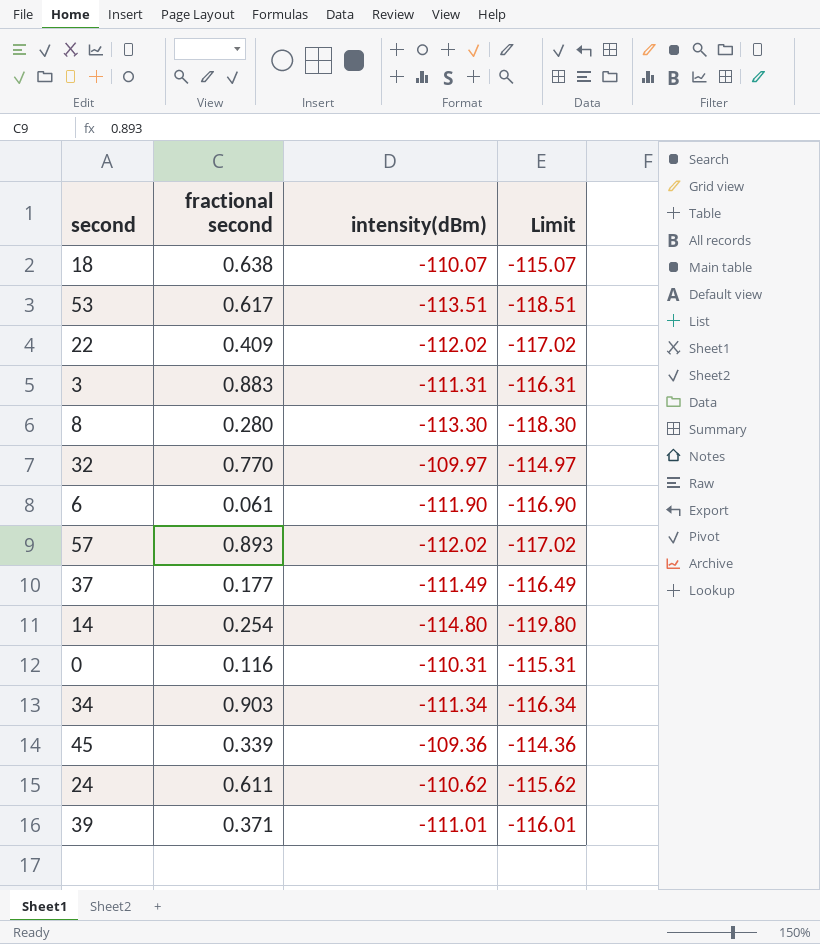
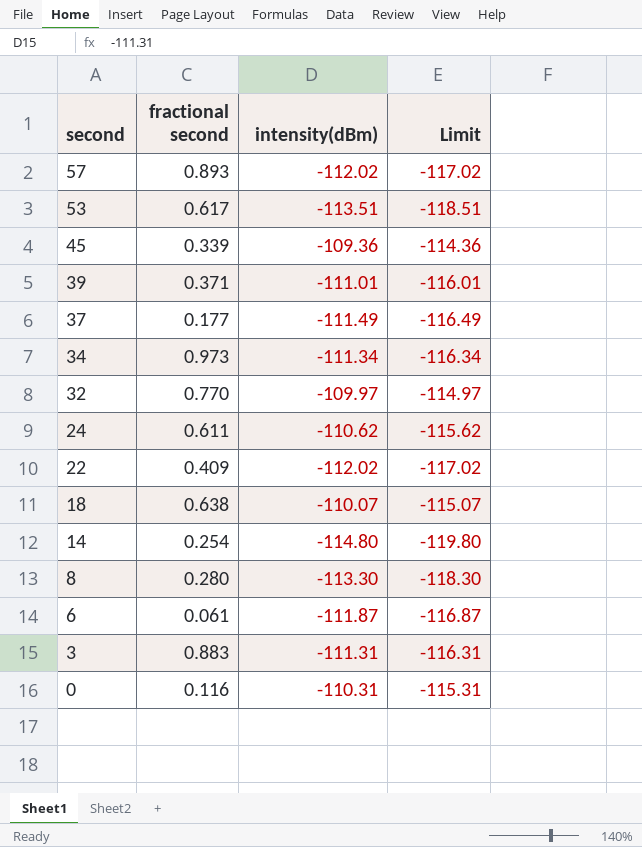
row order: none -> second descending
34 | fractional second: 0.903 -> 0.973
6 | intensity(dBm): -111.90 -> -111.87
6 | Limit: -116.90 -> -116.87

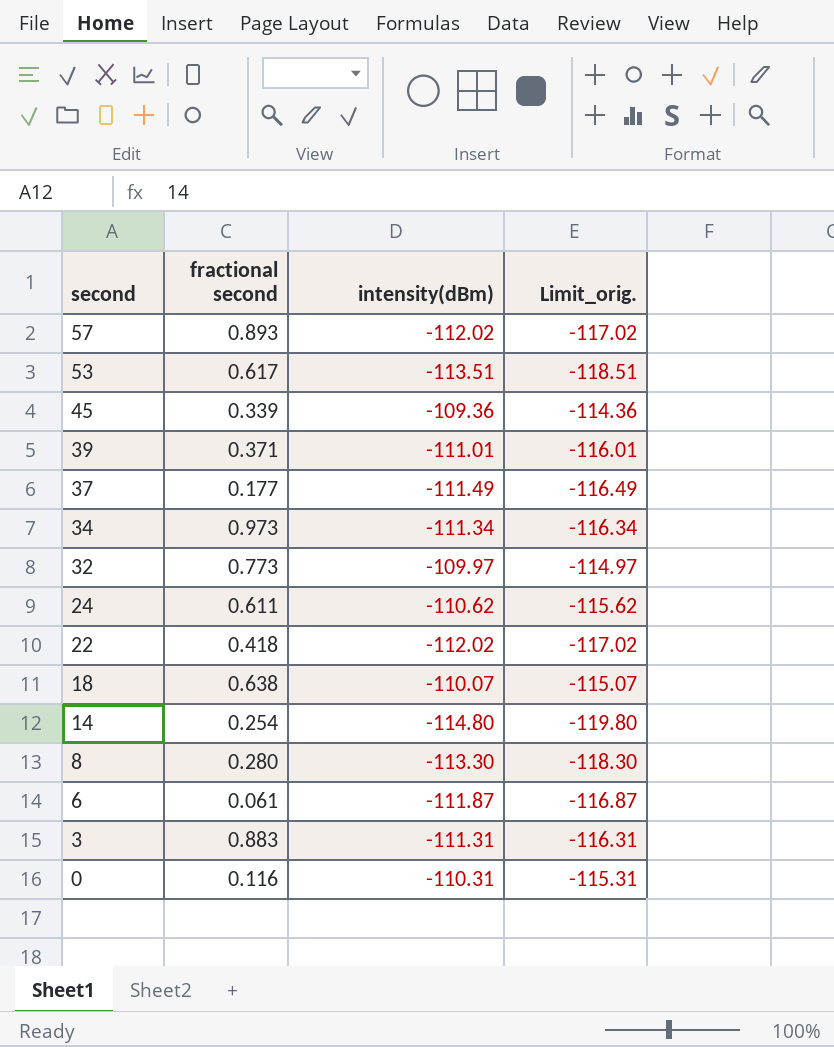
column name: Limit -> Limit_orig.
32 | fractional second: 0.770 -> 0.773
22 | fractional second: 0.409 -> 0.418

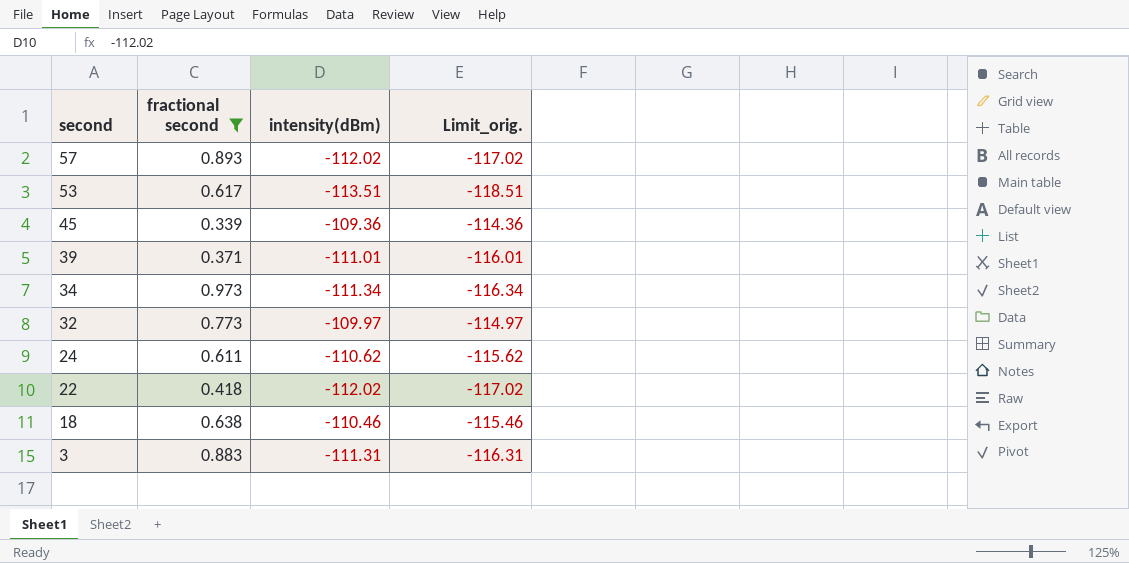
filter: none -> fractional second >= 0.339
18 | intensity(dBm): -110.07 -> -110.46
18 | Limit_orig.: -115.07 -> -115.46

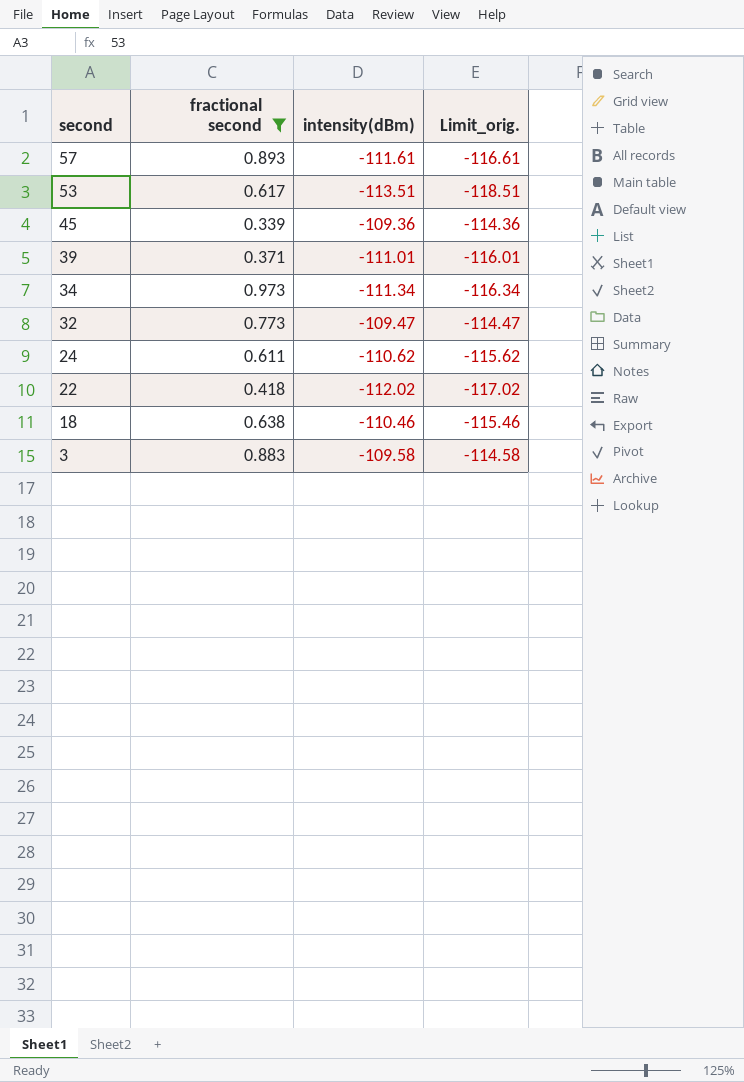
57 | intensity(dBm): -112.02 -> -111.61
57 | Limit_orig.: -117.02 -> -116.61
32 | intensity(dBm): -109.97 -> -109.47
32 | Limit_orig.: -114.97 -> -114.47
3 | intensity(dBm): -111.31 -> -109.58
3 | Limit_orig.: -116.31 -> -114.58

